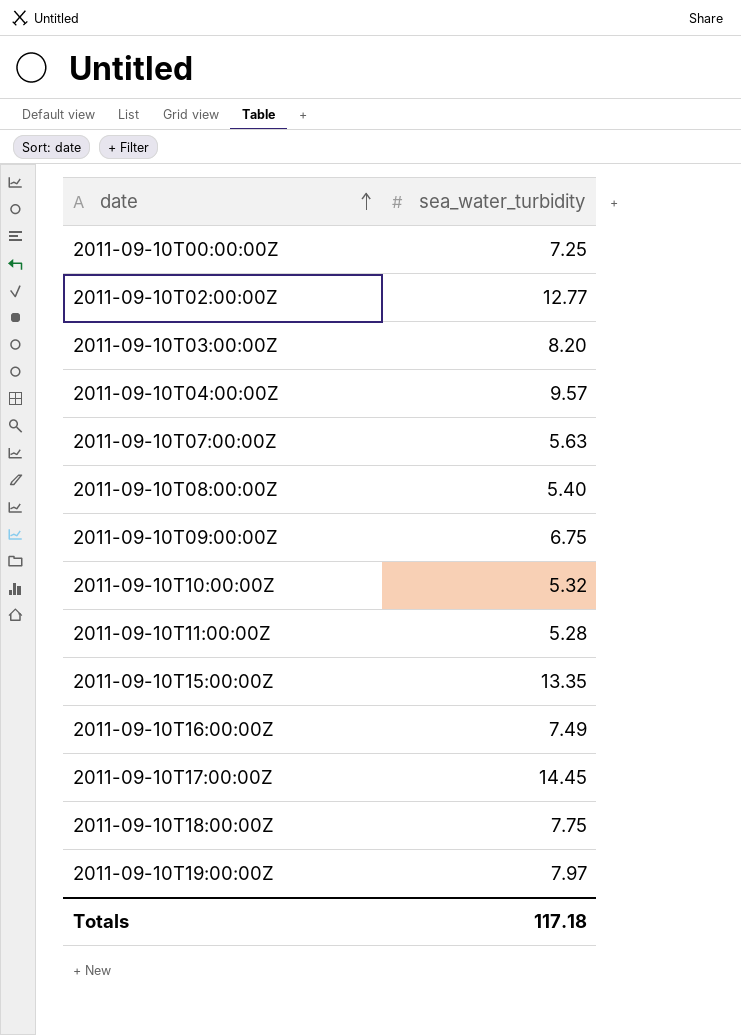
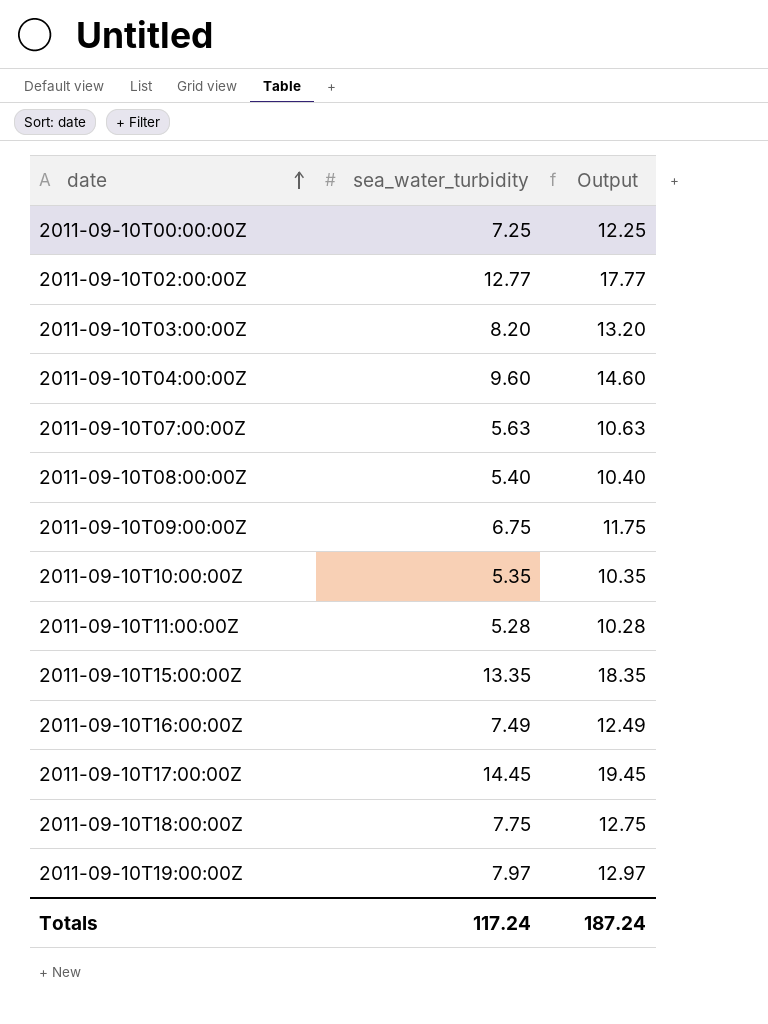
column Output | formula: none -> [sea_water_turbidity] + 5
2011-09-10T04:00:00Z | sea_water_turbidity: 9.57 -> 9.60
2011-09-10T10:00:00Z | sea_water_turbidity: 5.32 -> 5.35
Totals | sea_water_turbidity: 117.18 -> 117.24

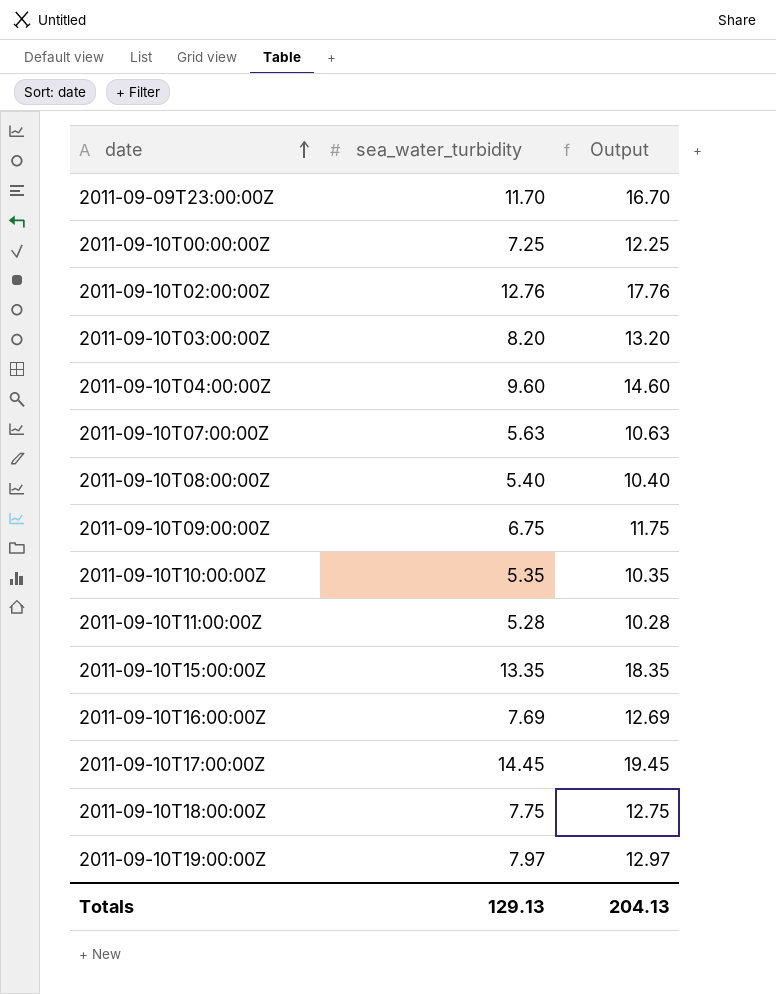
row 2011-09-09T23:00:00Z: none -> 11.70 | 16.70
2011-09-10T02:00:00Z | sea_water_turbidity: 12.77 -> 12.76
2011-09-10T02:00:00Z | Output: 17.77 -> 17.76
2011-09-10T16:00:00Z | sea_water_turbidity: 7.49 -> 7.69
2011-09-10T16:00:00Z | Output: 12.49 -> 12.69
Totals | sea_water_turbidity: 117.24 -> 129.13
Totals | Output: 187.24 -> 204.13

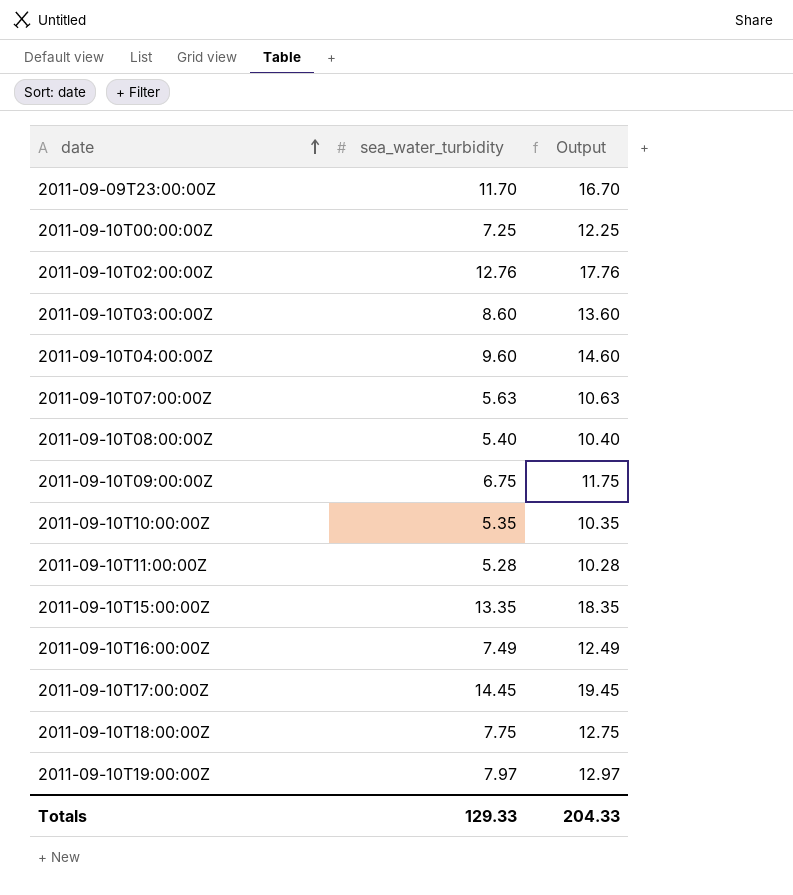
2011-09-10T03:00:00Z | sea_water_turbidity: 8.20 -> 8.60
2011-09-10T03:00:00Z | Output: 13.20 -> 13.60
2011-09-10T16:00:00Z | sea_water_turbidity: 7.69 -> 7.49
2011-09-10T16:00:00Z | Output: 12.69 -> 12.49
Totals | sea_water_turbidity: 129.13 -> 129.33
Totals | Output: 204.13 -> 204.33

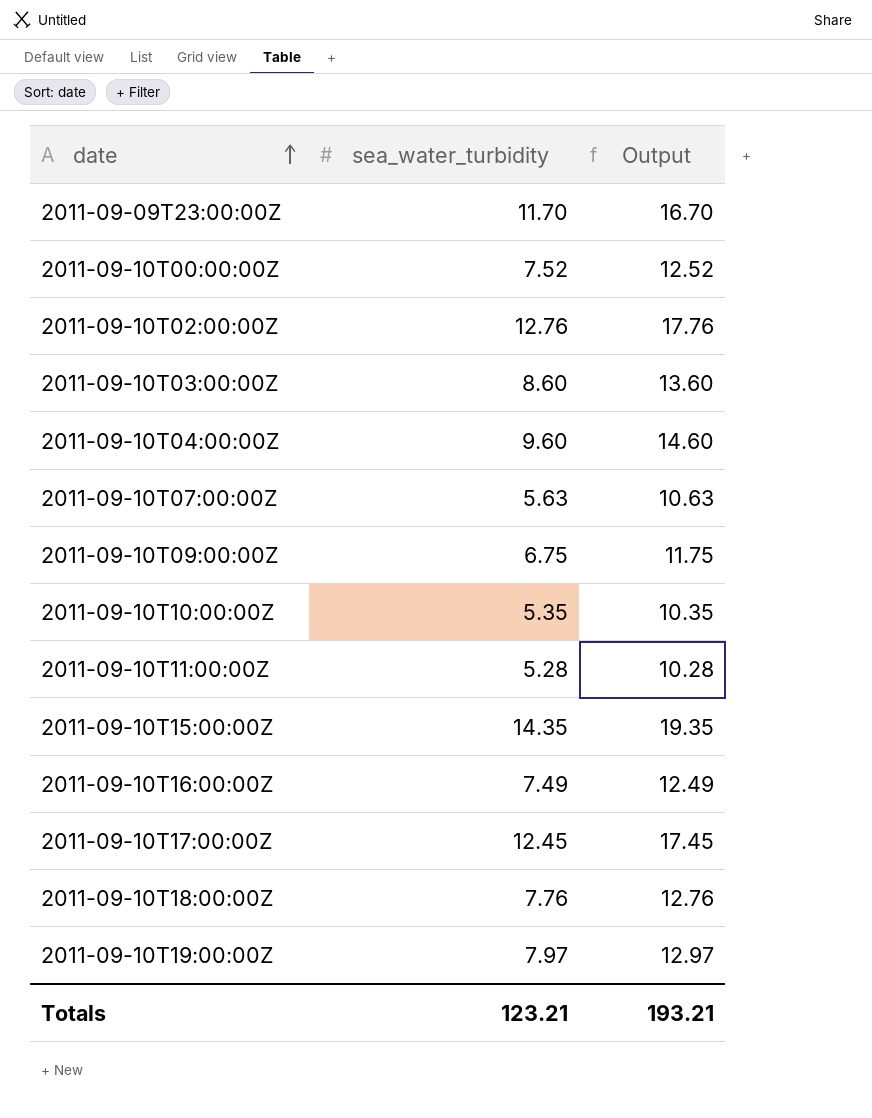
row 2011-09-10T08:00:00Z: 5.40 | 10.40 -> none
2011-09-10T00:00:00Z | sea_water_turbidity: 7.25 -> 7.52
2011-09-10T00:00:00Z | Output: 12.25 -> 12.52
2011-09-10T15:00:00Z | sea_water_turbidity: 13.35 -> 14.35
2011-09-10T15:00:00Z | Output: 18.35 -> 19.35
2011-09-10T17:00:00Z | sea_water_turbidity: 14.45 -> 12.45
2011-09-10T17:00:00Z | Output: 19.45 -> 17.45
2011-09-10T18:00:00Z | sea_water_turbidity: 7.75 -> 7.76
2011-09-10T18:00:00Z | Output: 12.75 -> 12.76
Totals | sea_water_turbidity: 129.33 -> 123.21
Totals | Output: 204.33 -> 193.21

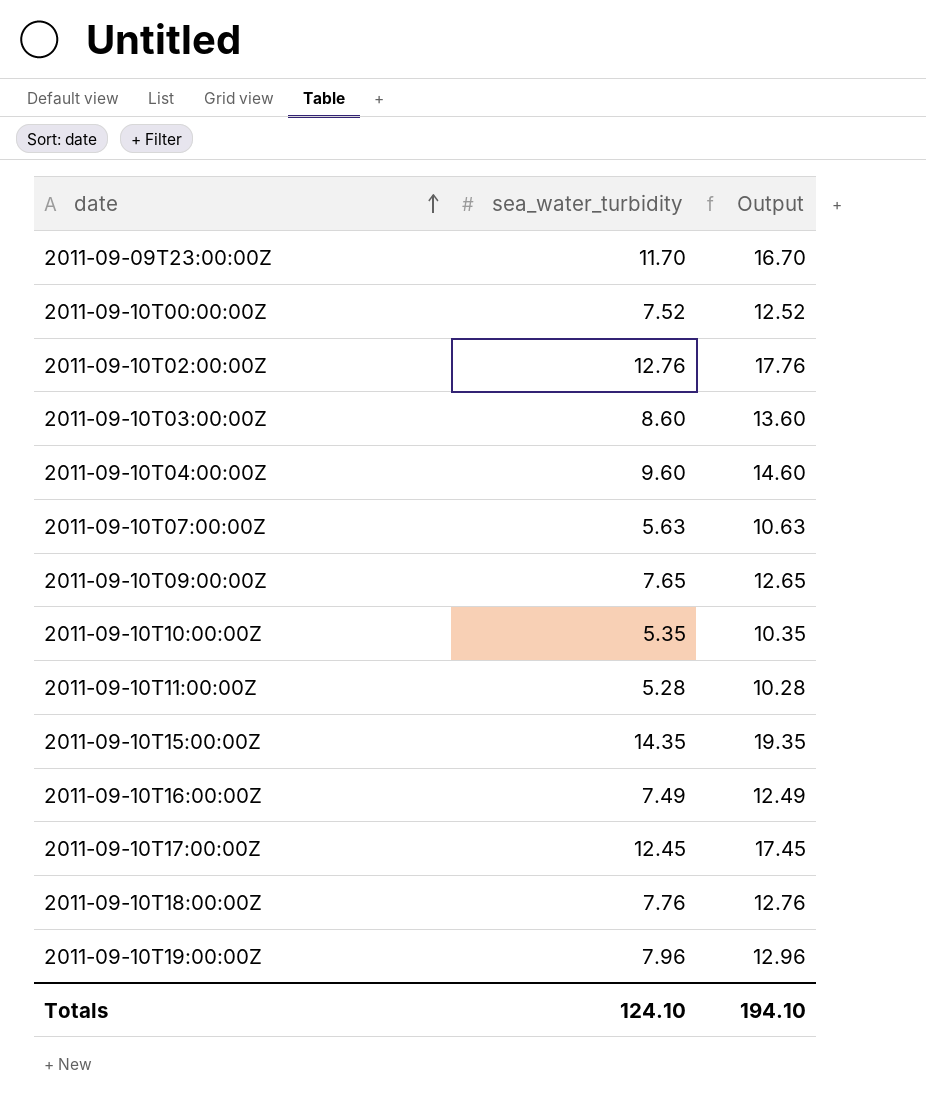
2011-09-10T09:00:00Z | sea_water_turbidity: 6.75 -> 7.65
2011-09-10T09:00:00Z | Output: 11.75 -> 12.65
2011-09-10T19:00:00Z | sea_water_turbidity: 7.97 -> 7.96
2011-09-10T19:00:00Z | Output: 12.97 -> 12.96
Totals | sea_water_turbidity: 123.21 -> 124.10
Totals | Output: 193.21 -> 194.10

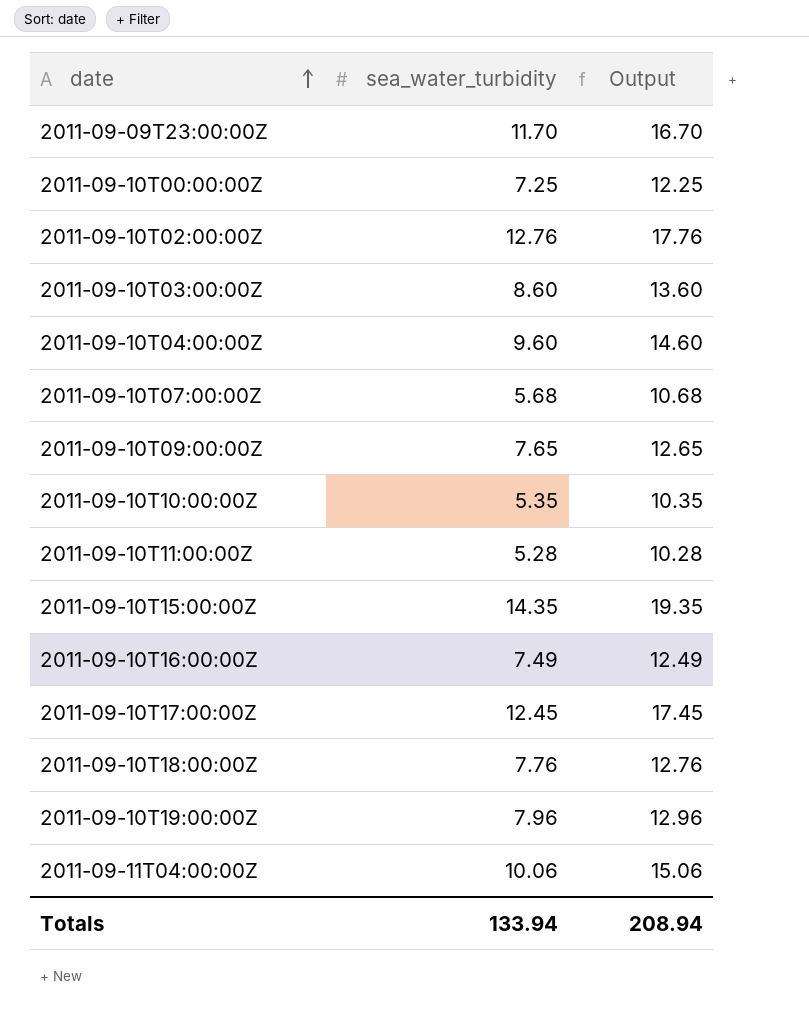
2011-09-10T00:00:00Z | sea_water_turbidity: 7.52 -> 7.25
2011-09-10T00:00:00Z | Output: 12.52 -> 12.25
2011-09-10T07:00:00Z | sea_water_turbidity: 5.63 -> 5.68
2011-09-10T07:00:00Z | Output: 10.63 -> 10.68
row 2011-09-11T04:00:00Z: none -> 10.06 | 15.06
Totals | sea_water_turbidity: 124.10 -> 133.94
Totals | Output: 194.10 -> 208.94

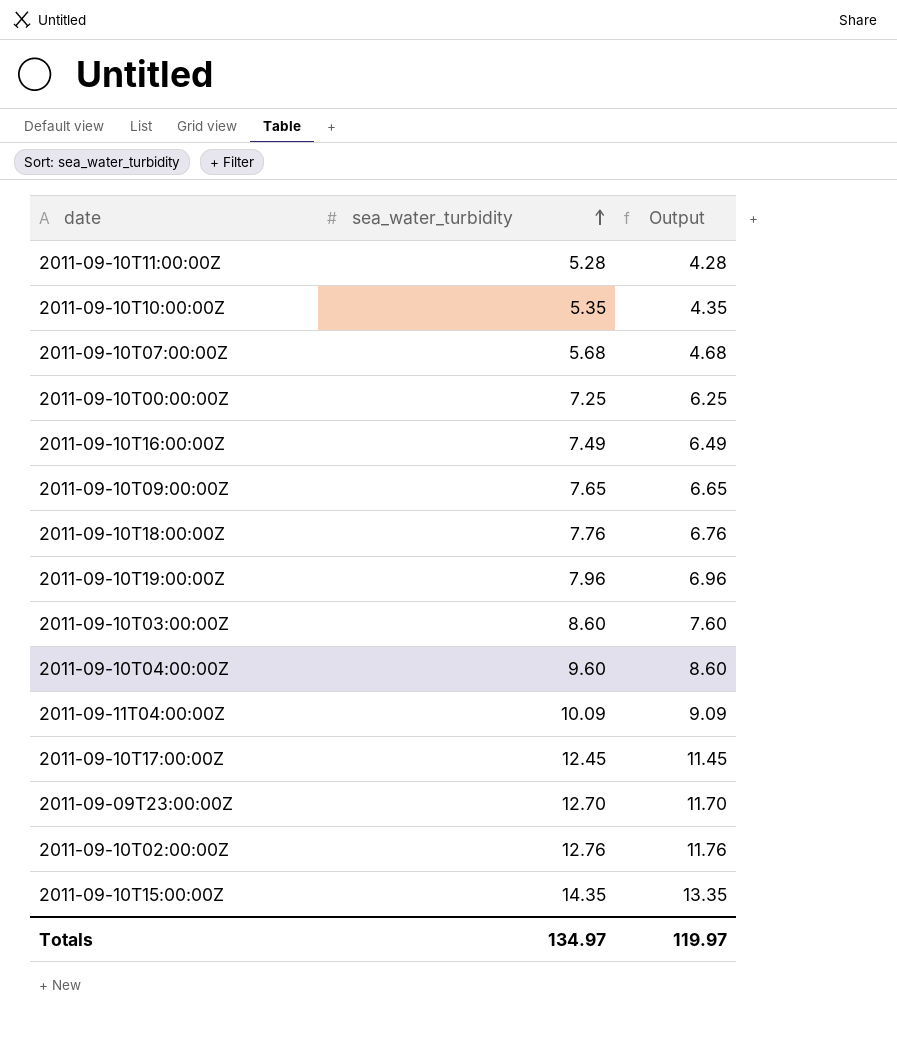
row order: date ascending -> sea_water_turbidity ascending
column Output | formula: [sea_water_turbidity] + 5 -> [sea_water_turbidity] - 1
2011-09-11T04:00:00Z | sea_water_turbidity: 10.06 -> 10.09
2011-09-09T23:00:00Z | sea_water_turbidity: 11.70 -> 12.70
Totals | sea_water_turbidity: 133.94 -> 134.97
Totals | Output: 208.94 -> 119.97

